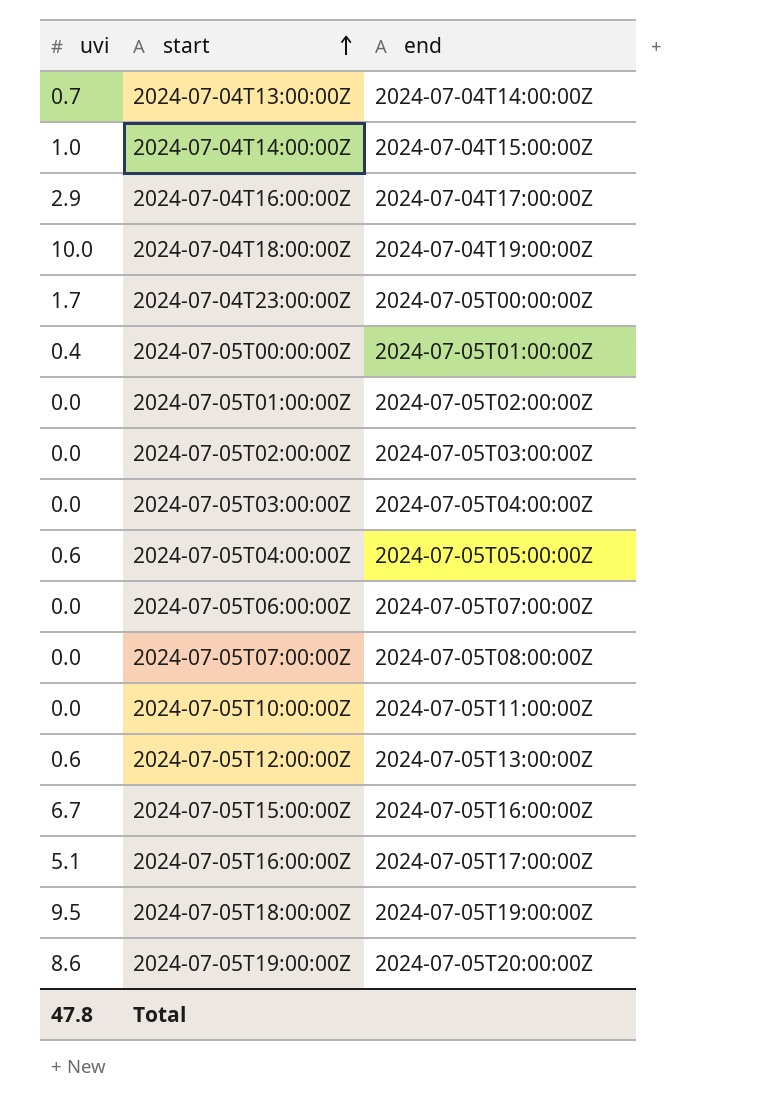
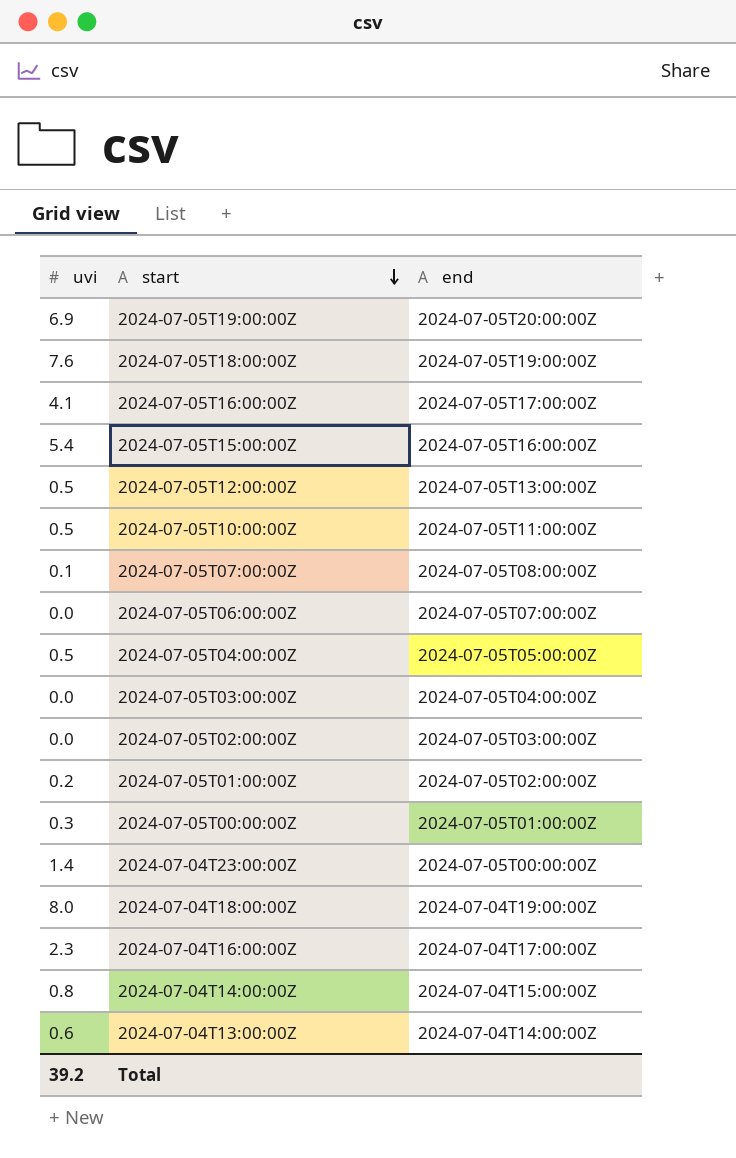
row order: start ascending -> start descending
2024-07-05T19:00:00Z | uvi: 8.6 -> 6.9
2024-07-05T18:00:00Z | uvi: 9.5 -> 7.6
2024-07-05T16:00:00Z | uvi: 5.1 -> 4.1
2024-07-05T15:00:00Z | uvi: 6.7 -> 5.4
2024-07-05T12:00:00Z | uvi: 0.6 -> 0.5
2024-07-05T10:00:00Z | uvi: 0.0 -> 0.5
2024-07-05T07:00:00Z | uvi: 0.0 -> 0.1
2024-07-05T04:00:00Z | uvi: 0.6 -> 0.5
2024-07-05T01:00:00Z | uvi: 0.0 -> 0.2
2024-07-05T00:00:00Z | uvi: 0.4 -> 0.3
2024-07-04T23:00:00Z | uvi: 1.7 -> 1.4
2024-07-04T18:00:00Z | uvi: 10.0 -> 8.0
2024-07-04T16:00:00Z | uvi: 2.9 -> 2.3
2024-07-04T14:00:00Z | uvi: 1.0 -> 0.8
2024-07-04T13:00:00Z | uvi: 0.7 -> 0.6
Total | uvi: 47.8 -> 39.2

